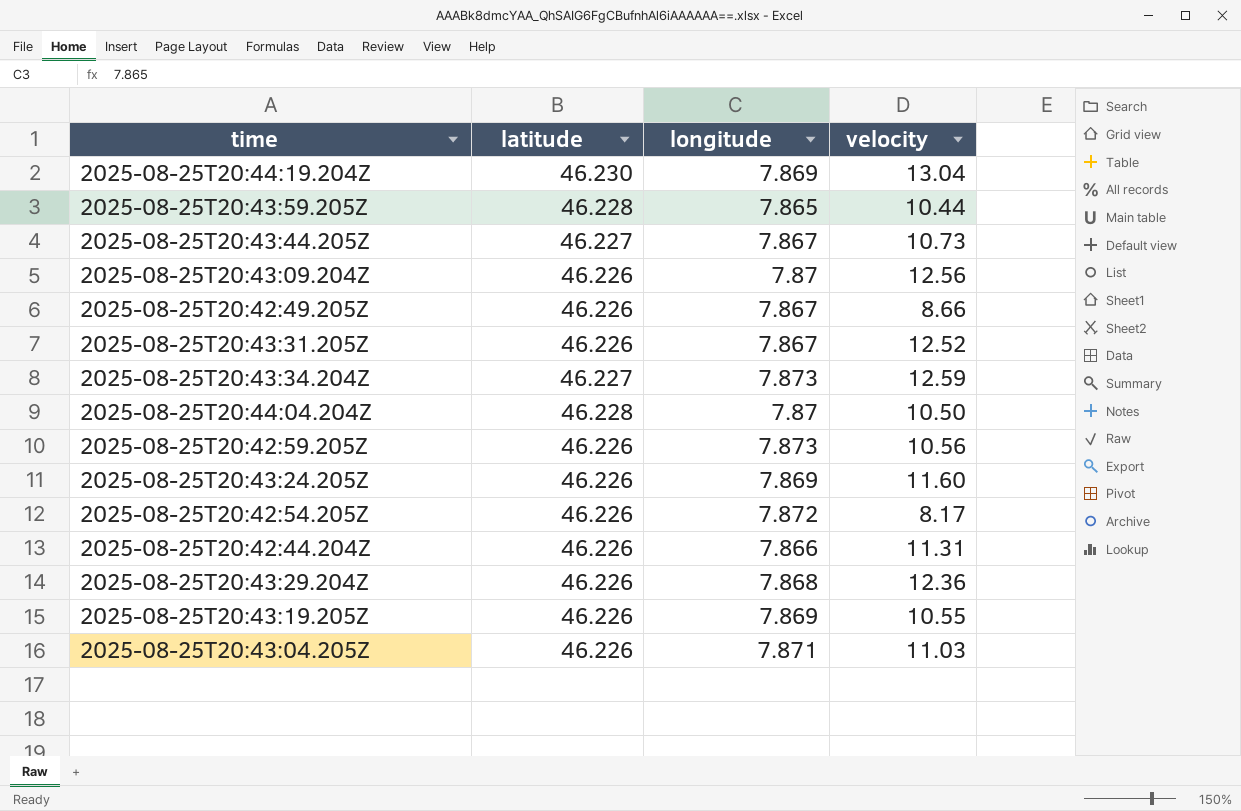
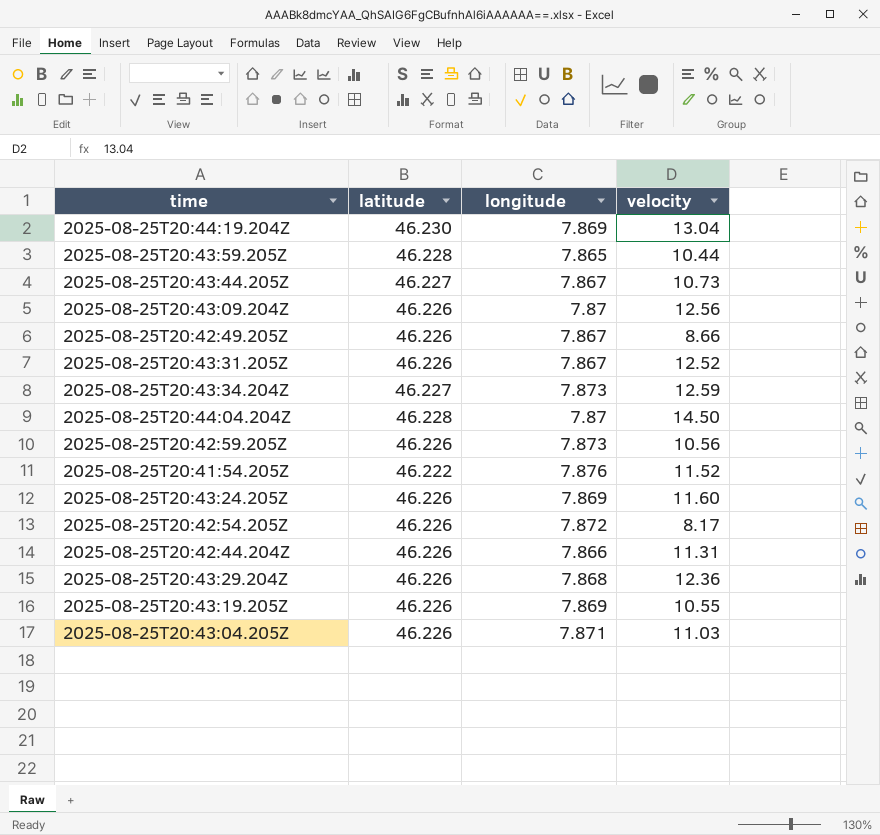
2025-08-25T20:44:04.204Z | velocity: 10.50 -> 14.50
row 2025-08-25T20:41:54.205Z: none -> 46.222 | 7.876 | 11.52

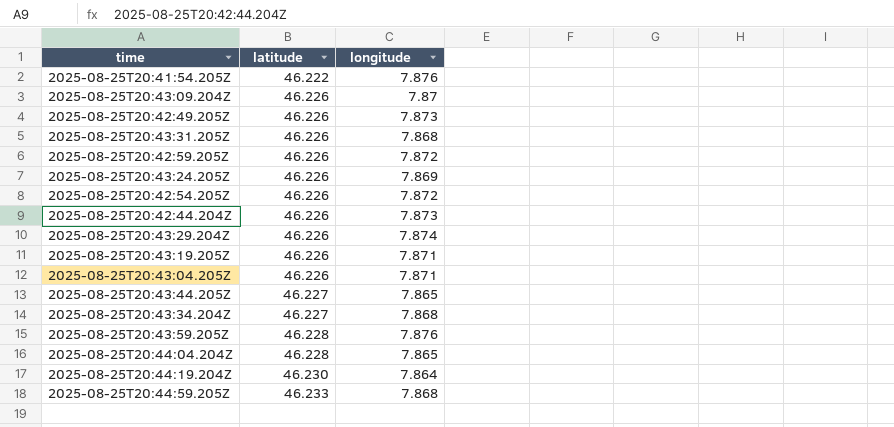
row order: none -> latitude ascending
column velocity | position: 4 -> none
2025-08-25T20:42:49.205Z | longitude: 7.867 -> 7.873
2025-08-25T20:43:31.205Z | longitude: 7.867 -> 7.868
2025-08-25T20:42:59.205Z | longitude: 7.873 -> 7.872
2025-08-25T20:42:44.204Z | longitude: 7.866 -> 7.873
2025-08-25T20:43:29.204Z | longitude: 7.868 -> 7.874
2025-08-25T20:43:19.205Z | longitude: 7.869 -> 7.871
2025-08-25T20:43:44.205Z | longitude: 7.867 -> 7.865
2025-08-25T20:43:34.204Z | longitude: 7.873 -> 7.868
2025-08-25T20:43:59.205Z | longitude: 7.865 -> 7.876
2025-08-25T20:44:04.204Z | longitude: 7.87 -> 7.865
2025-08-25T20:44:19.204Z | longitude: 7.869 -> 7.864
row 2025-08-25T20:44:59.205Z: none -> 46.233 | 7.868

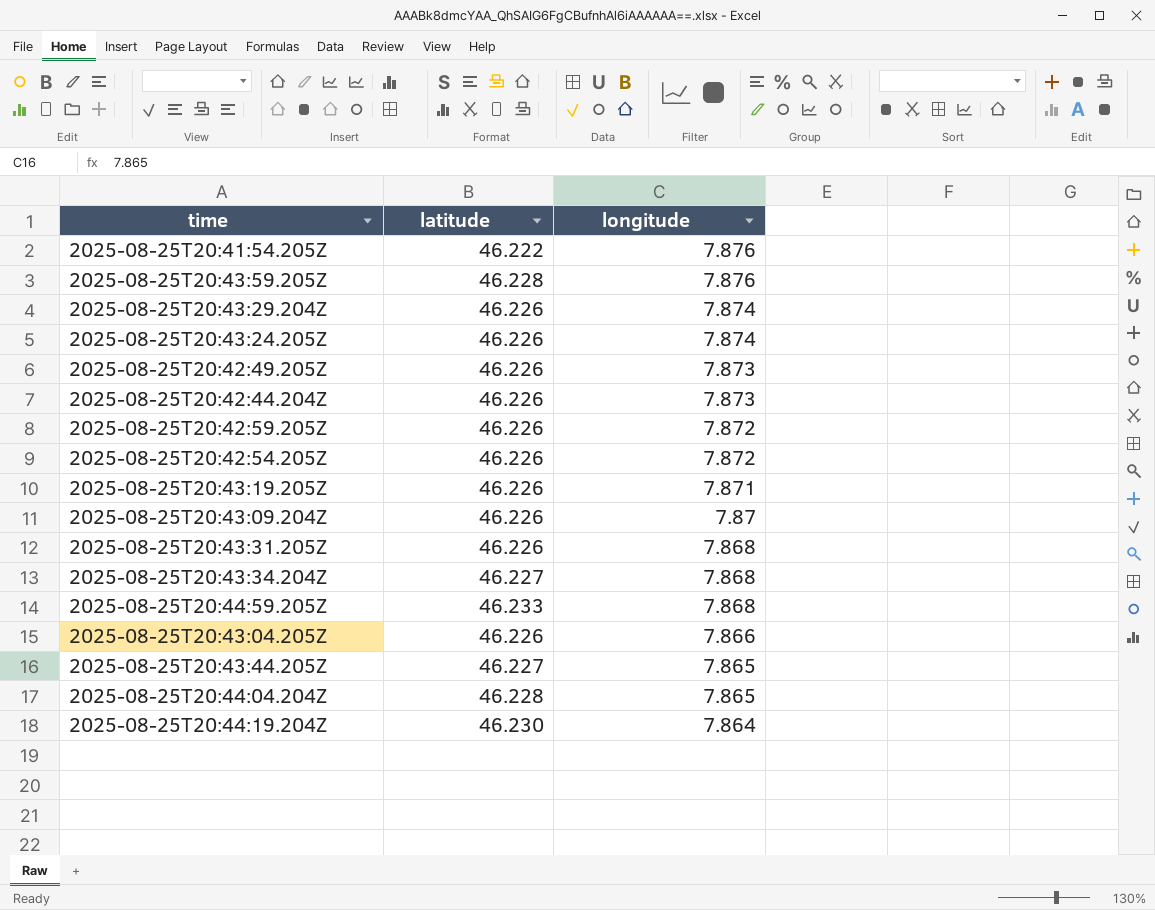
row order: latitude ascending -> longitude descending
2025-08-25T20:43:24.205Z | longitude: 7.869 -> 7.874
2025-08-25T20:43:04.205Z | longitude: 7.871 -> 7.866

